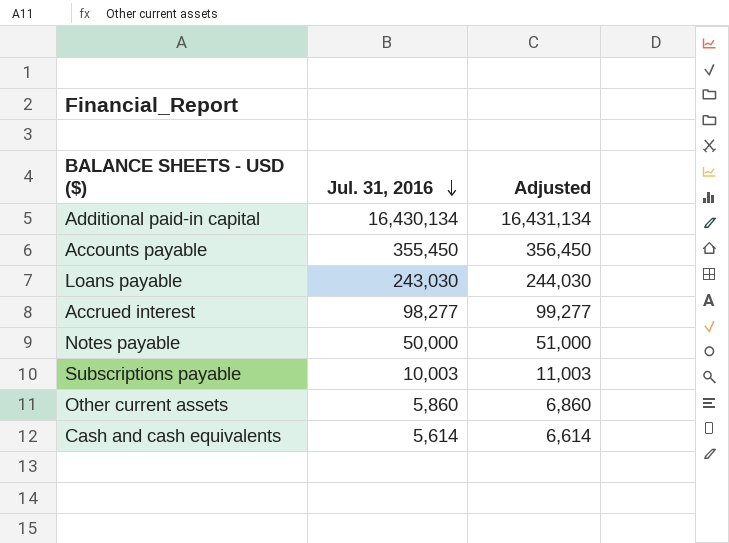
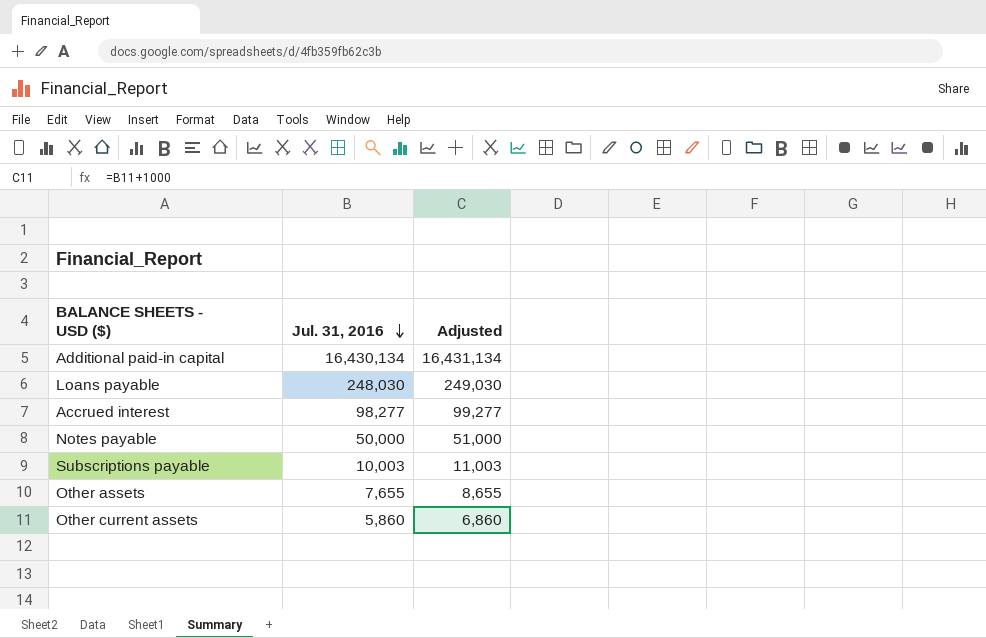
row Accounts payable: 355,450 | 356,450 -> none
row Cash and cash equivalents: 5,614 | 6,614 -> none
Loans payable | Jul. 31, 2016: 243,030 -> 248,030
Loans payable | Adjusted: 244,030 -> 249,030
row Other assets: none -> 7,655 | 8,655

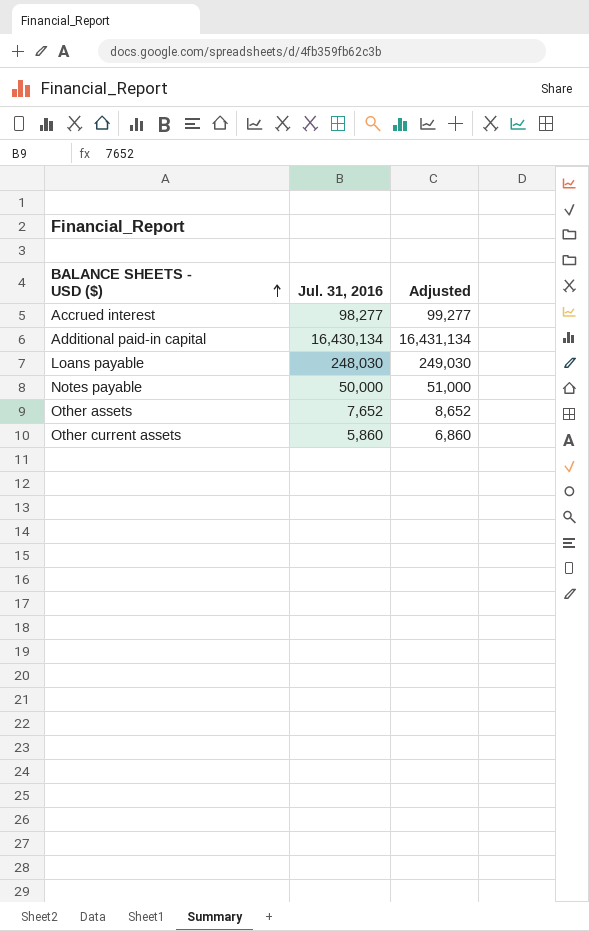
row order: Jul. 31, 2016 descending -> BALANCE SHEETS - USD ($) ascending
row Subscriptions payable: 10,003 | 11,003 -> none
Other assets | Jul. 31, 2016: 7,655 -> 7,652
Other assets | Adjusted: 8,655 -> 8,652

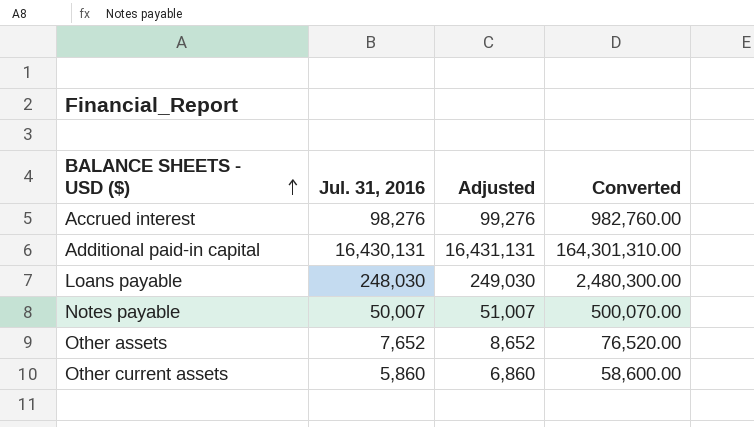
column Converted | formula: none -> [Jul. 31, 2016] * 10
Accrued interest | Jul. 31, 2016: 98,277 -> 98,276
Accrued interest | Adjusted: 99,277 -> 99,276
Additional paid-in capital | Jul. 31, 2016: 16,430,134 -> 16,430,131
Additional paid-in capital | Adjusted: 16,431,134 -> 16,431,131
Notes payable | Jul. 31, 2016: 50,000 -> 50,007
Notes payable | Adjusted: 51,000 -> 51,007

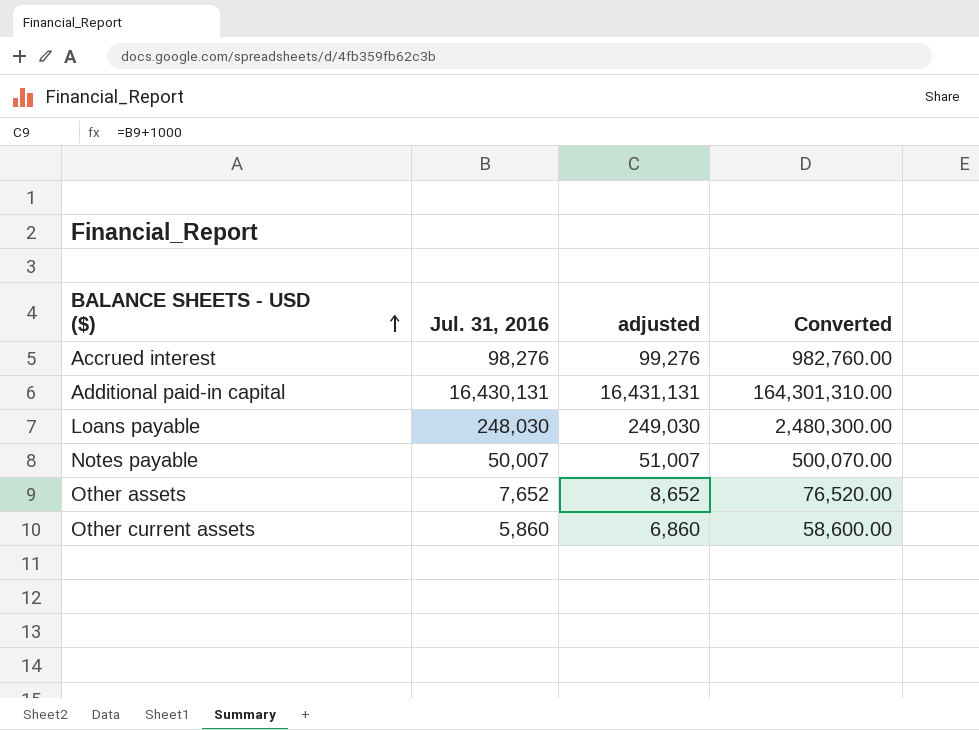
column name: Adjusted -> adjusted

